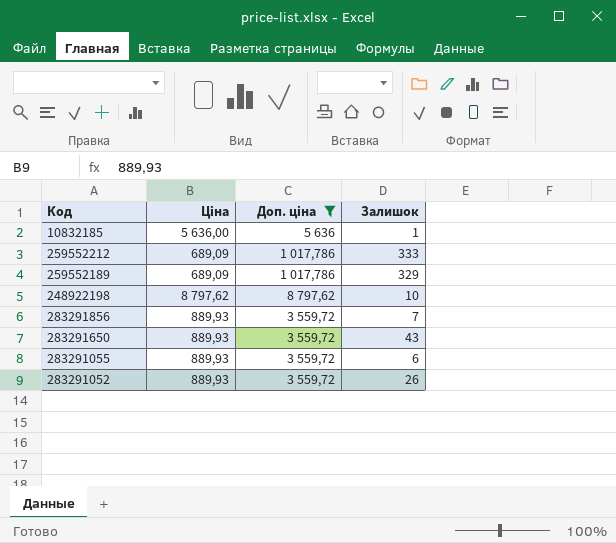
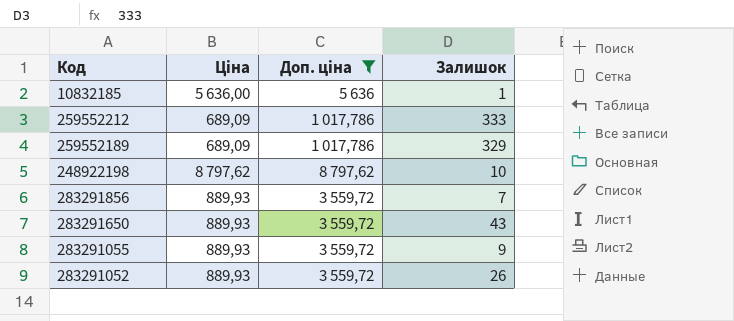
283291055 | Залишок: 6 -> 9

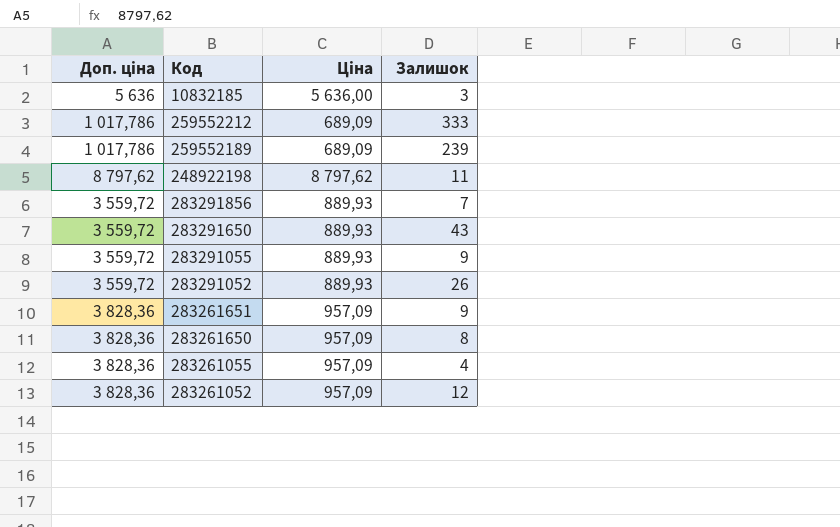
filter: Доп. ціна != 3 828,36 -> none
column Доп. ціна | position: 3 -> 1
10832185 | Залишок: 1 -> 3
259552189 | Залишок: 329 -> 239
248922198 | Залишок: 10 -> 11

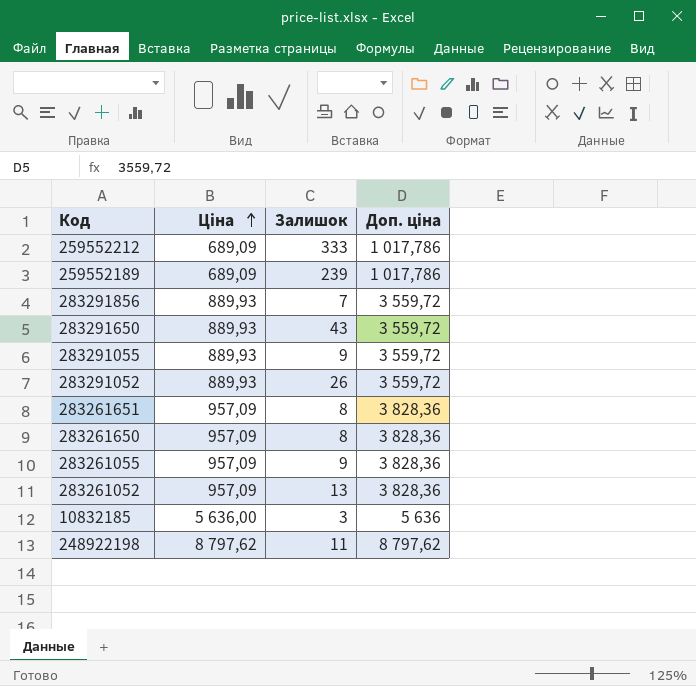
row order: none -> Ціна ascending
column Доп. ціна | position: 1 -> 4
283261651 | Залишок: 9 -> 8
283261055 | Залишок: 4 -> 9
283261052 | Залишок: 12 -> 13

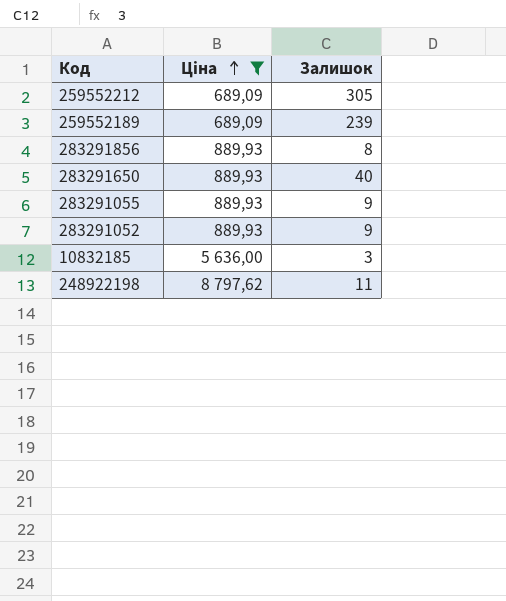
filter: none -> Ціна != 957,09
column Доп. ціна | position: 4 -> none
259552212 | Залишок: 333 -> 305
283291856 | Залишок: 7 -> 8
283291650 | Залишок: 43 -> 40
283291052 | Залишок: 26 -> 9

